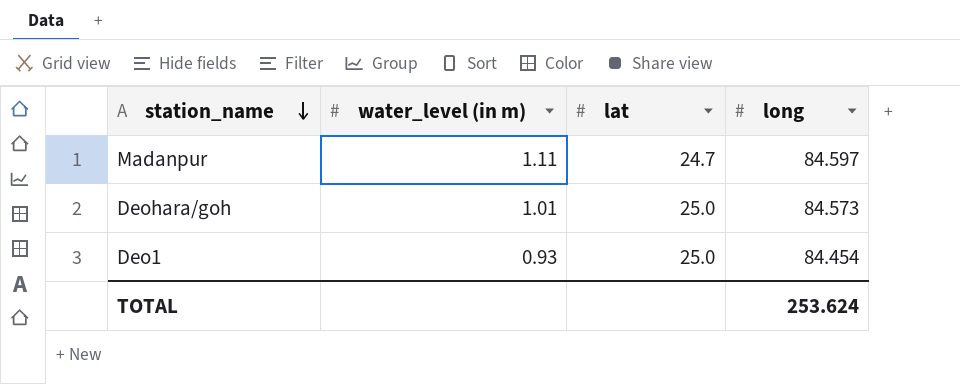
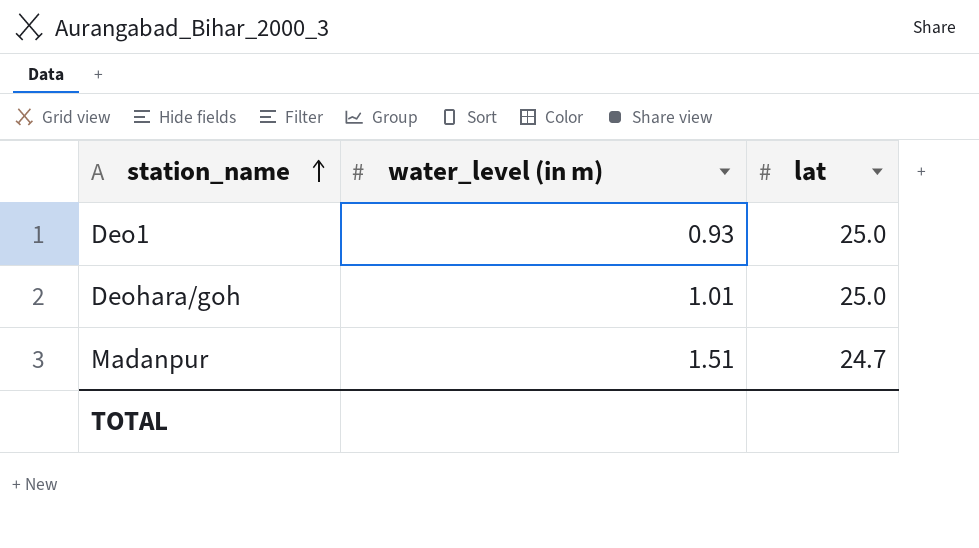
row order: station_name descending -> station_name ascending
column long | position: 4 -> none
Madanpur | water_level (in m): 1.11 -> 1.51

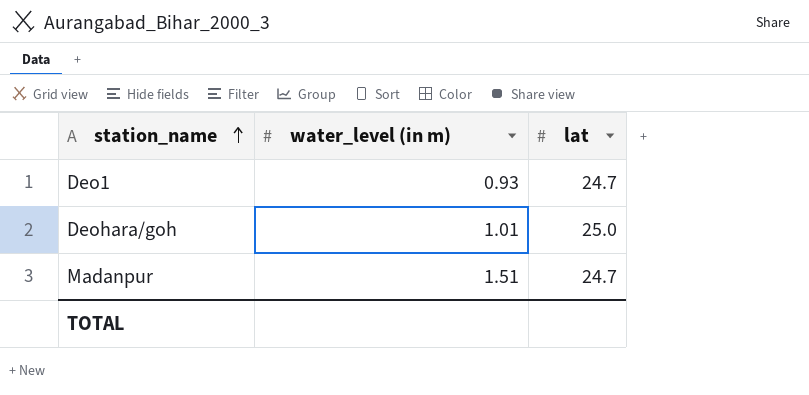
Deo1 | lat: 25.0 -> 24.7

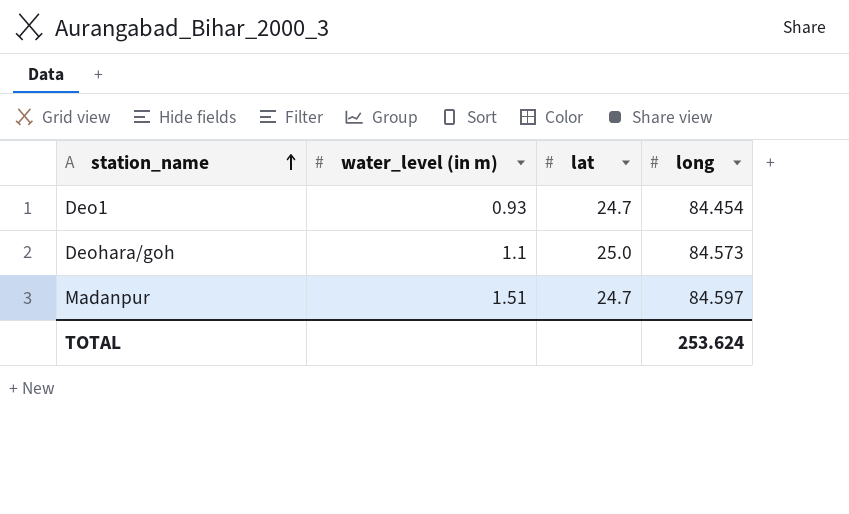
column long | position: none -> 4
Deohara/goh | water_level (in m): 1.01 -> 1.1

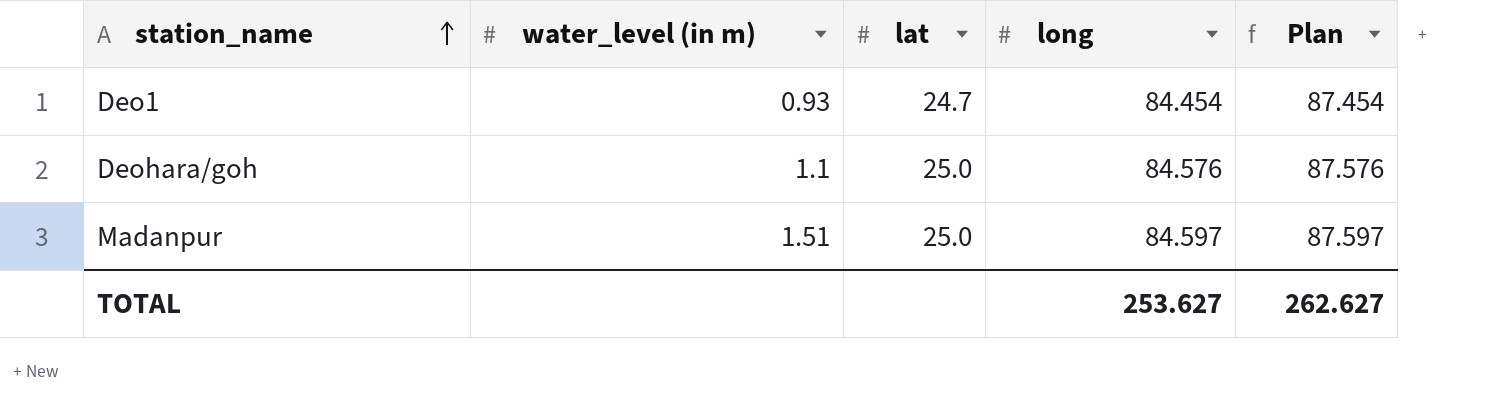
column Plan | formula: none -> [long] + 3
Deohara/goh | long: 84.573 -> 84.576
Madanpur | lat: 24.7 -> 25.0
TOTAL | long: 253.624 -> 253.627

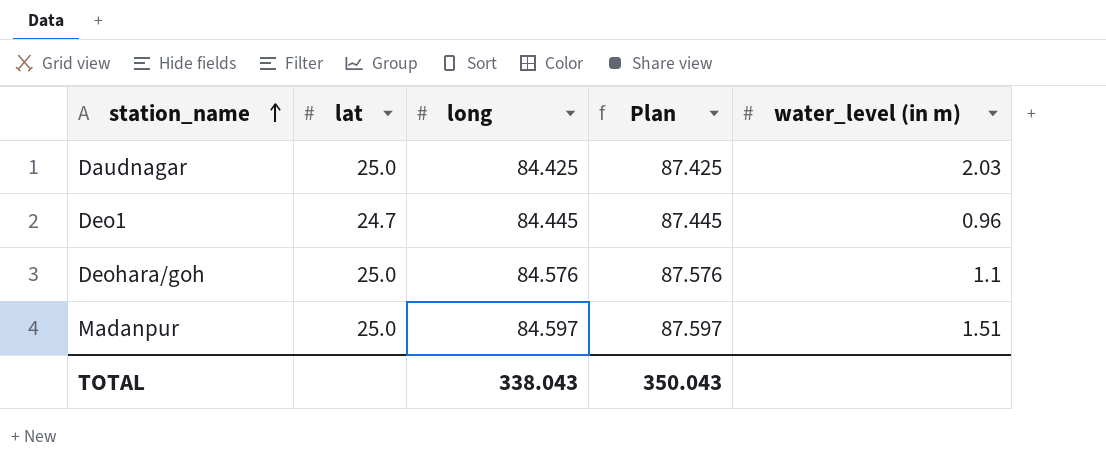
column water_level (in m) | position: 2 -> 5
row Daudnagar: none -> 25.0 | 84.425 | 87.425 | 2.03
Deo1 | long: 84.454 -> 84.445
Deo1 | Plan: 87.454 -> 87.445
Deo1 | water_level (in m): 0.93 -> 0.96
TOTAL | long: 253.627 -> 338.043
TOTAL | Plan: 262.627 -> 350.043

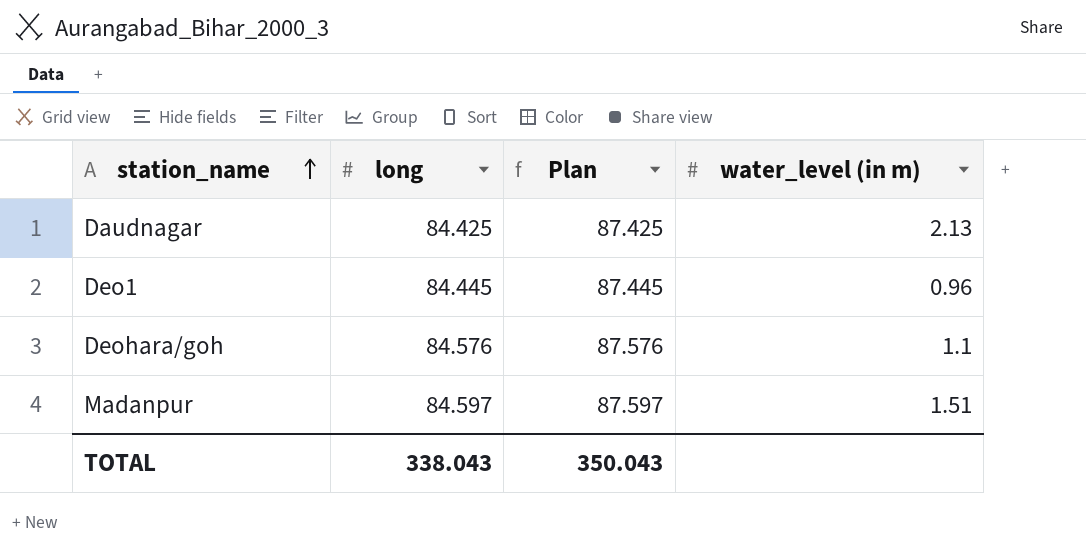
column lat | position: 2 -> none
Daudnagar | water_level (in m): 2.03 -> 2.13

